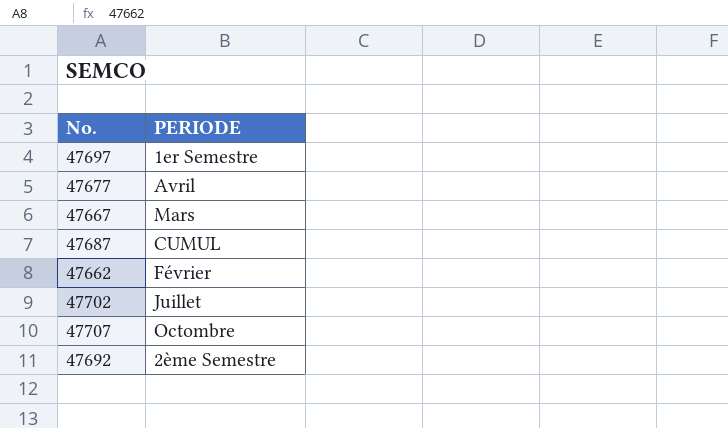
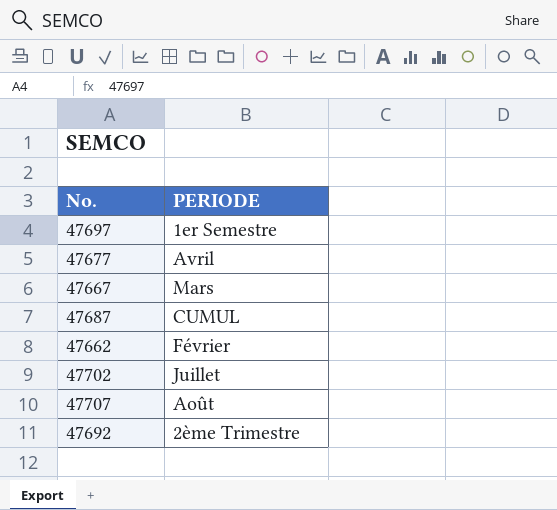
47707 | PERIODE: Octombre -> Août
47692 | PERIODE: 2ème Semestre -> 2ème Trimestre

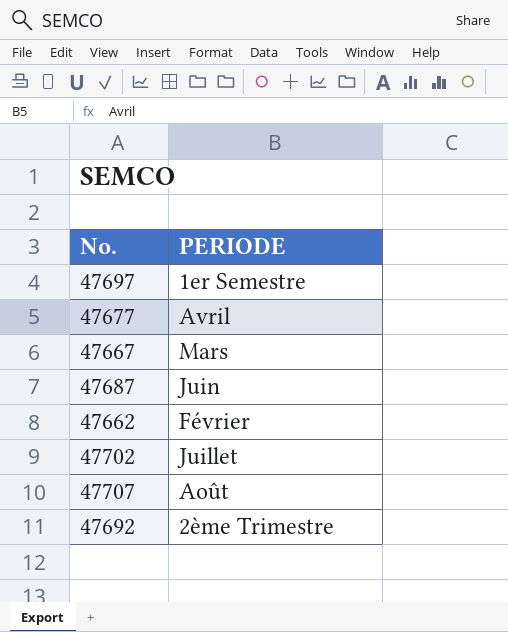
47687 | PERIODE: CUMUL -> Juin

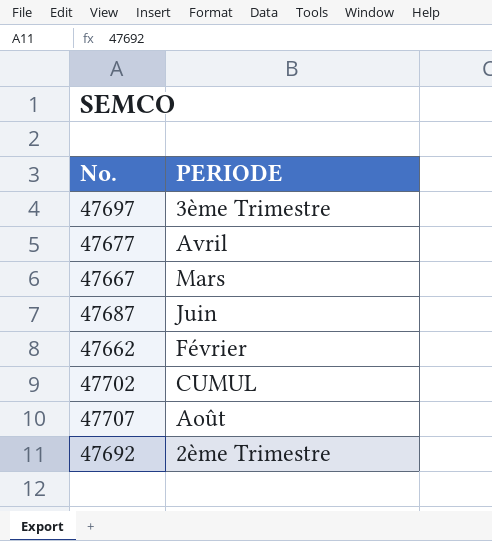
47697 | PERIODE: 1er Semestre -> 3ème Trimestre
47702 | PERIODE: Juillet -> CUMUL

